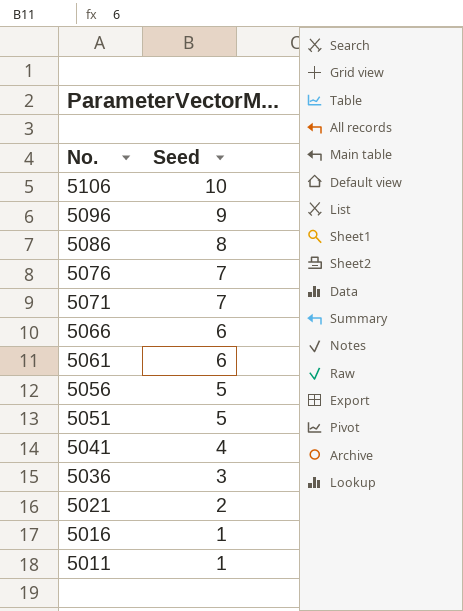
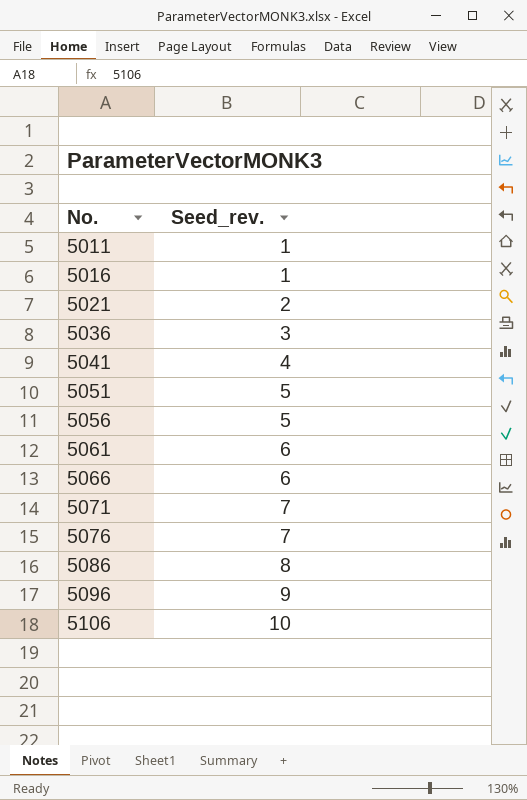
row order: No. descending -> No. ascending
column name: Seed -> Seed_rev.

